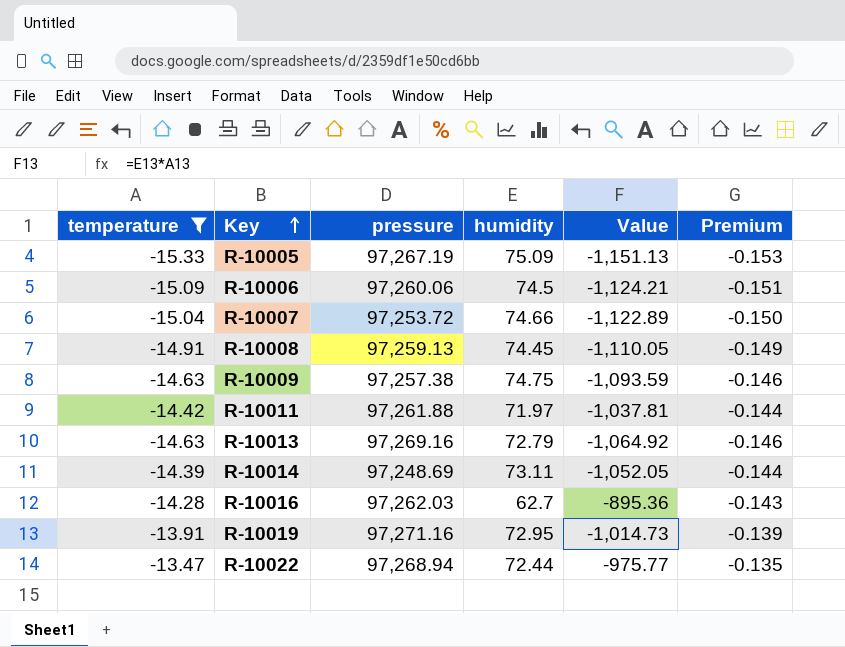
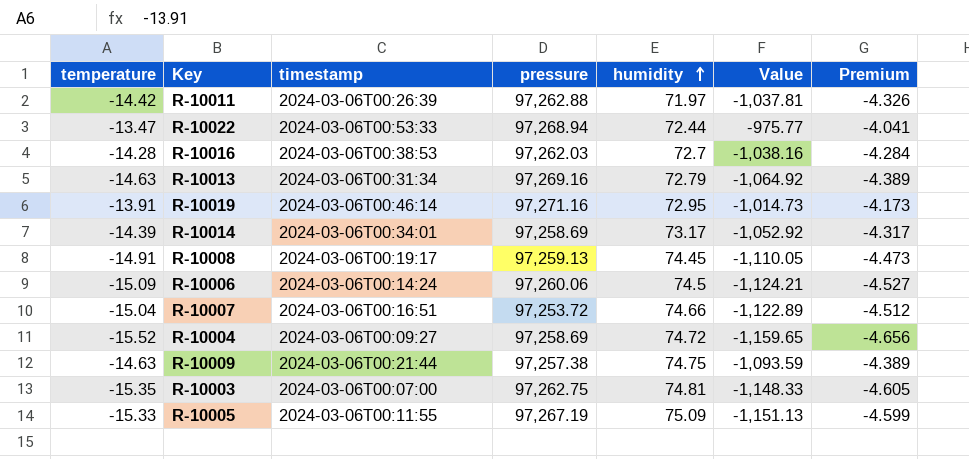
filter: temperature >= -15.33 -> none
row order: Key ascending -> humidity ascending
column timestamp | position: none -> 3
column Premium | formula: [temperature] * 0.01 -> [temperature] * 0.3
R-10011 | pressure: 97,261.88 -> 97,262.88
R-10016 | humidity: 62.7 -> 72.7
R-10016 | Value: -895.36 -> -1,038.16
R-10014 | pressure: 97,248.69 -> 97,258.69
R-10014 | humidity: 73.11 -> 73.17
R-10014 | Value: -1,052.05 -> -1,052.92

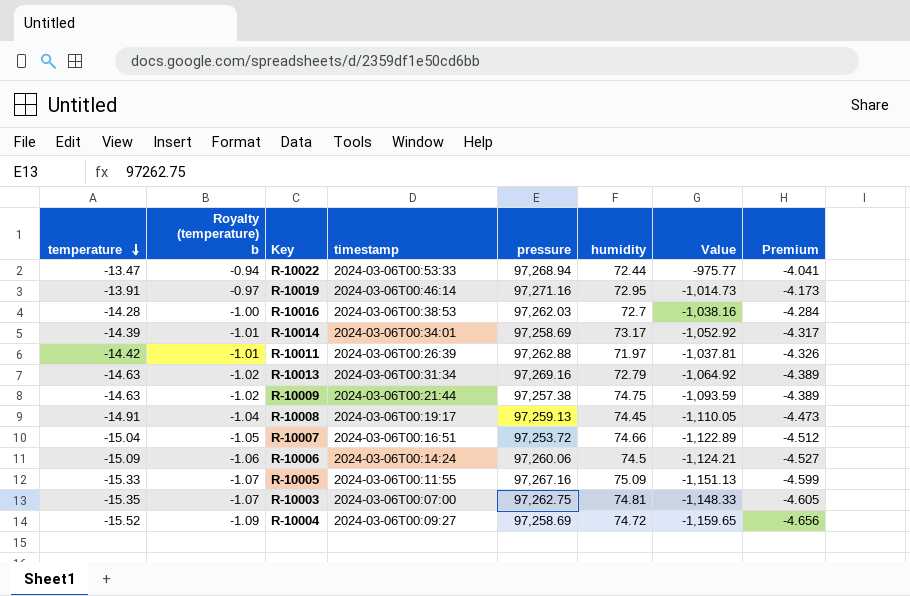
row order: humidity ascending -> temperature descending
column Royalty (temperature) b | formula: none -> [temperature] * 0.07
R-10005 | pressure: 97,267.19 -> 97,267.16

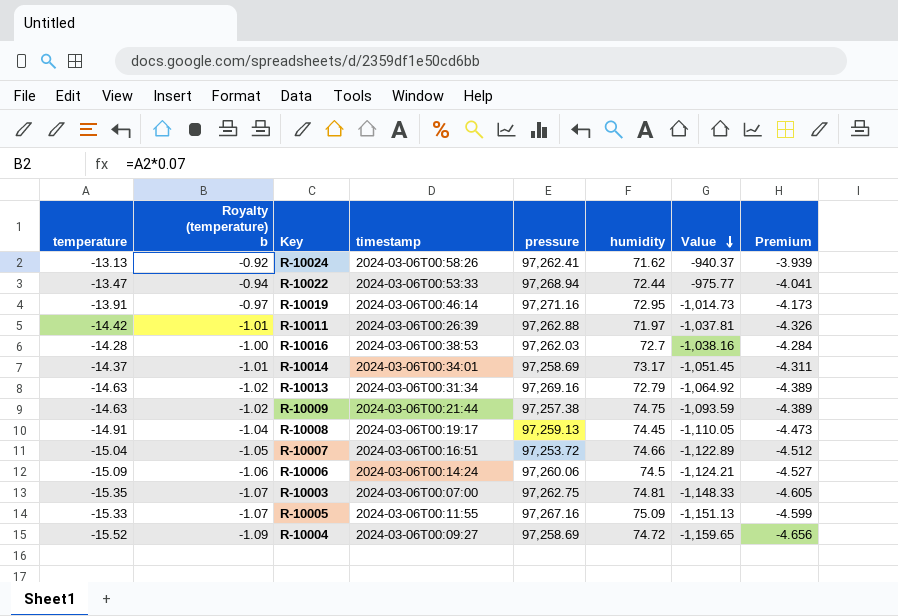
row order: temperature descending -> Value descending
row R-10024: none -> -13.13 | -0.92 | 2024-03-06T00:58:26 | 97,262.41 | 71.62 | -940.37 | -3.939
R-10014 | temperature: -14.39 -> -14.37
R-10014 | Value: -1,052.92 -> -1,051.45
R-10014 | Premium: -4.317 -> -4.311

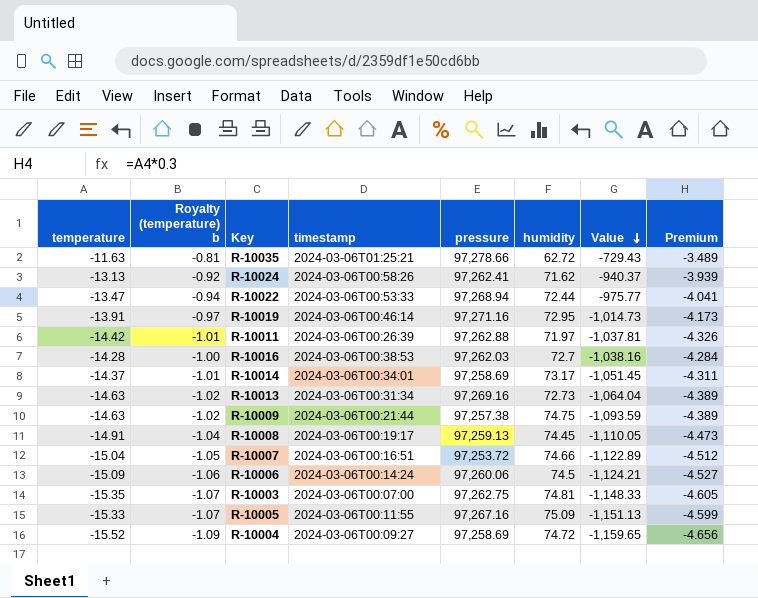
row R-10035: none -> -11.63 | -0.81 | 2024-03-06T01:25:21 | 97,278.66 | 62.72 | -729.43 | -3.489
R-10013 | humidity: 72.79 -> 72.73
R-10013 | Value: -1,064.92 -> -1,064.04

